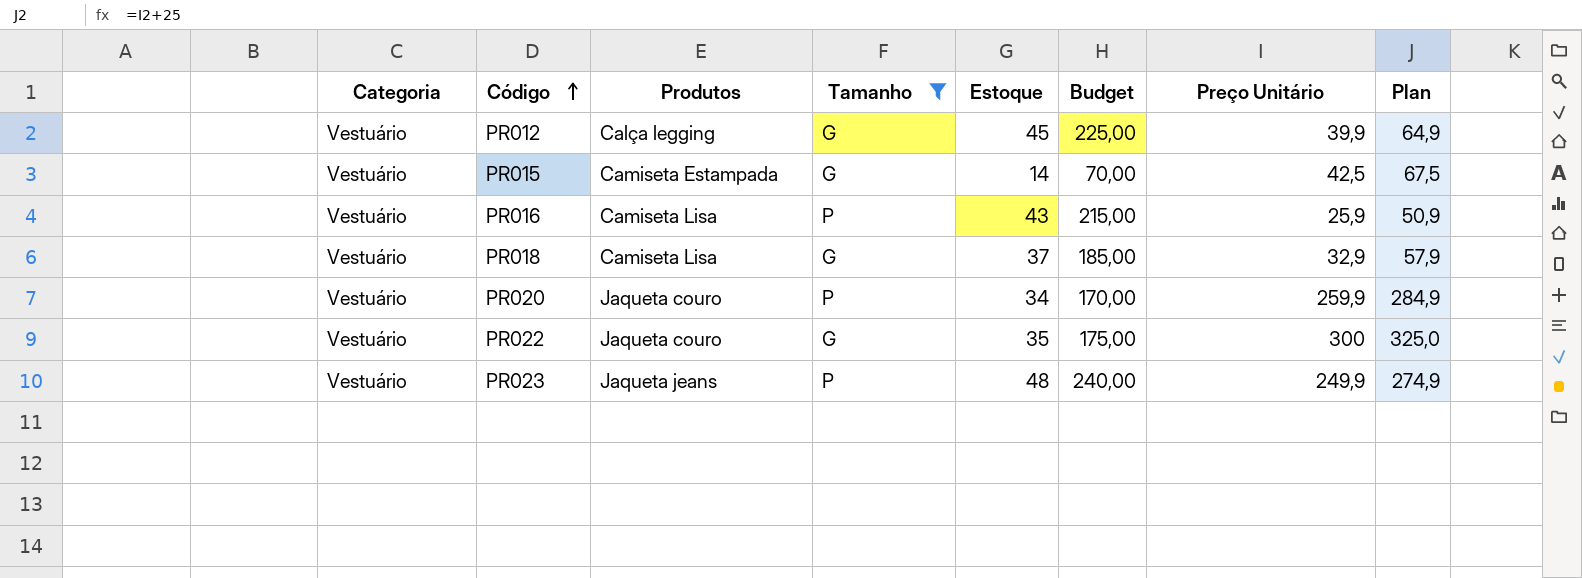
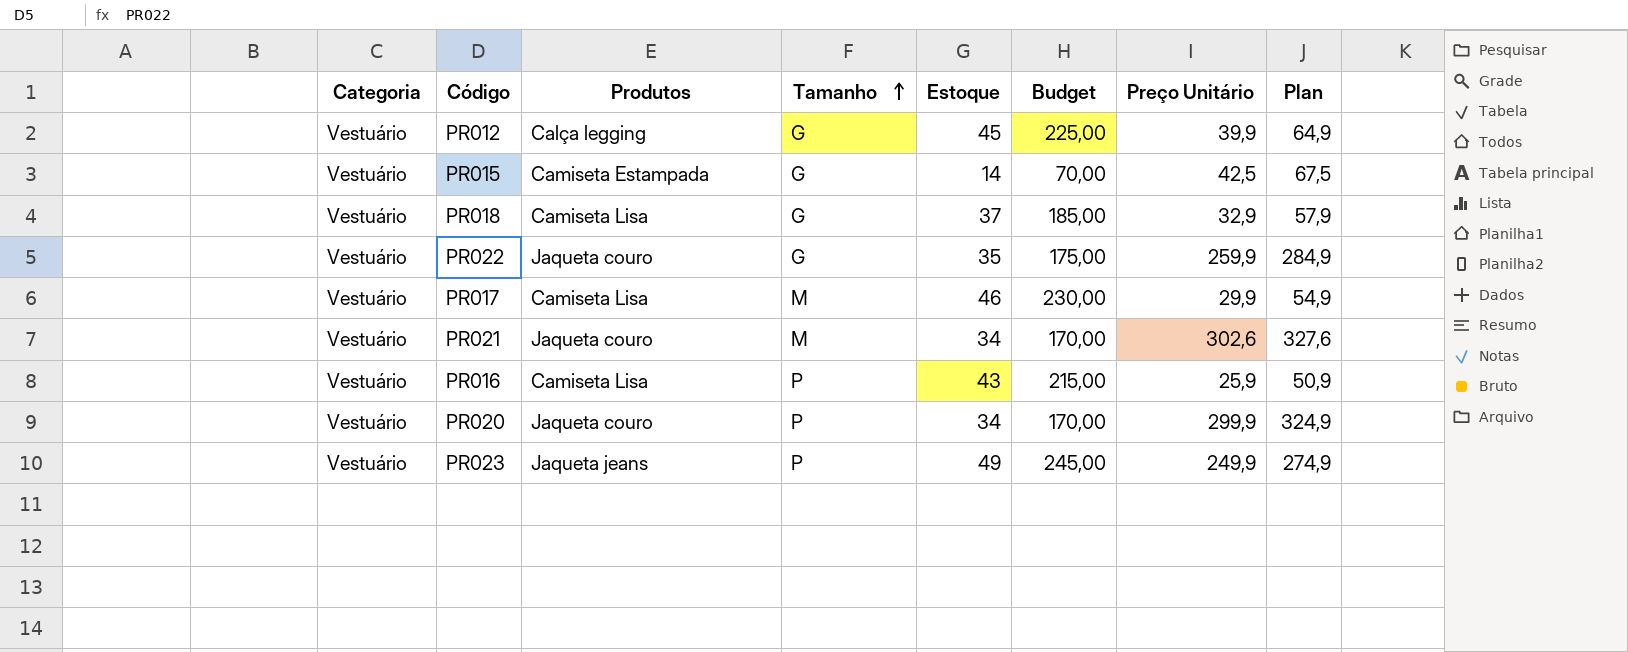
filter: Tamanho != M -> none
row order: Código ascending -> Tamanho ascending
PR022 | Preço Unitário: 300 -> 259,9
PR022 | Plan: 325,0 -> 284,9
PR020 | Preço Unitário: 259,9 -> 299,9
PR020 | Plan: 284,9 -> 324,9
PR023 | Estoque: 48 -> 49
PR023 | Budget: 240,00 -> 245,00

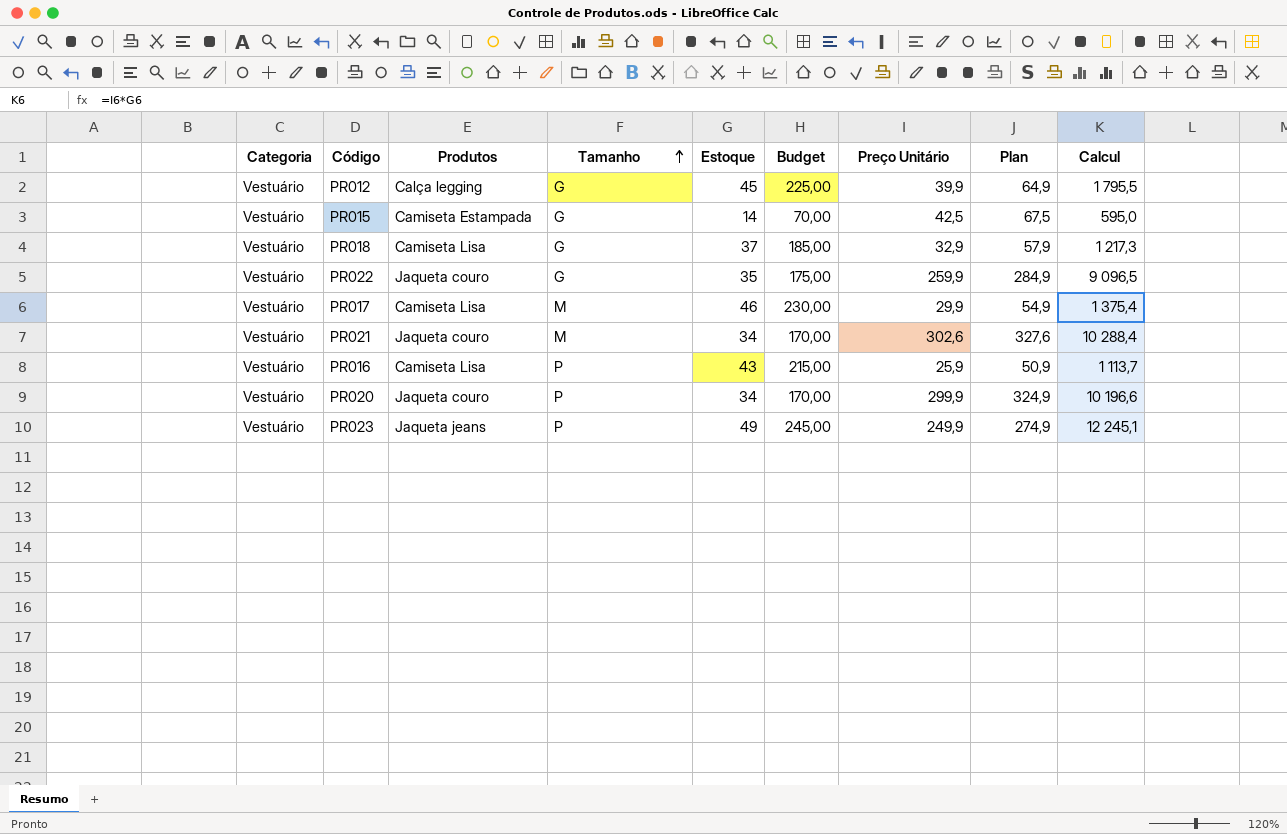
column Calcul | formula: none -> [Estoque] * [Preço Unitário]

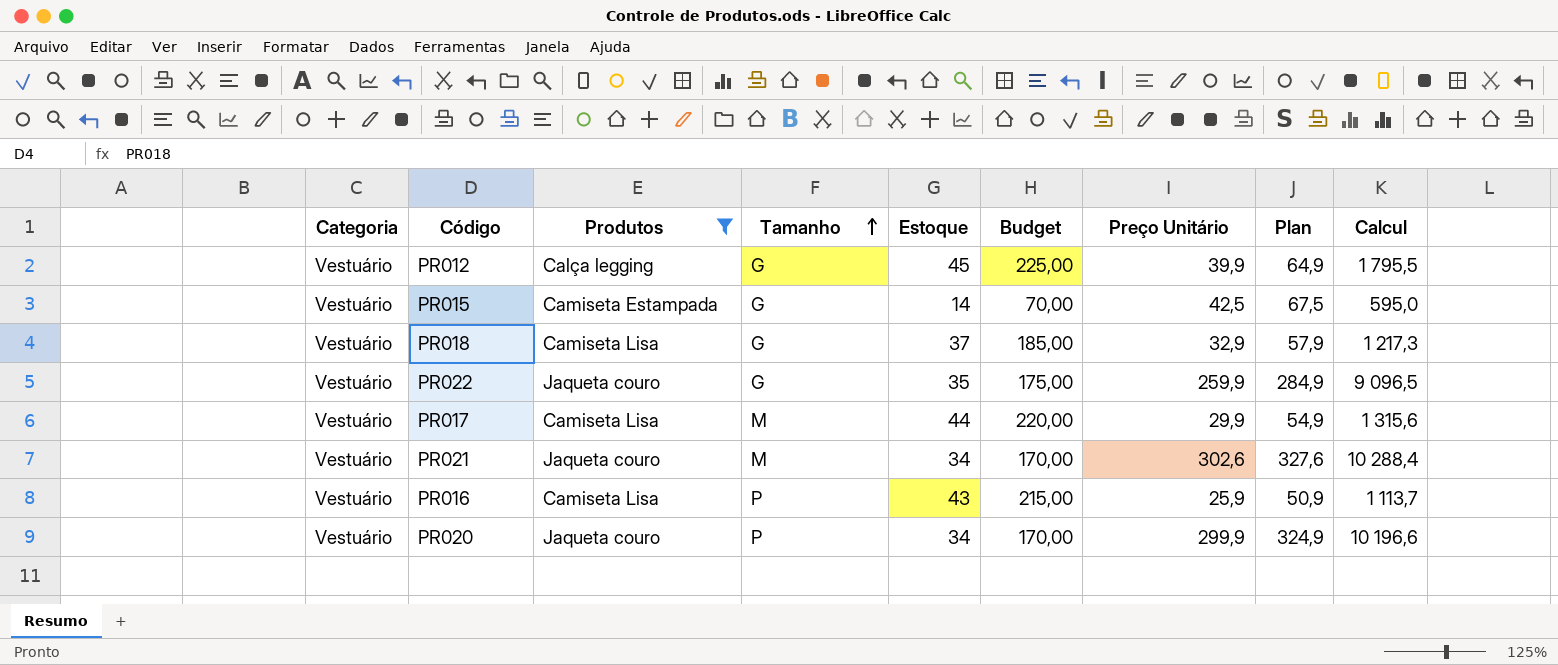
filter: none -> Produtos != Jaqueta jeans
PR017 | Estoque: 46 -> 44
PR017 | Budget: 230,00 -> 220,00
PR017 | Calcul: 1 375,4 -> 1 315,6

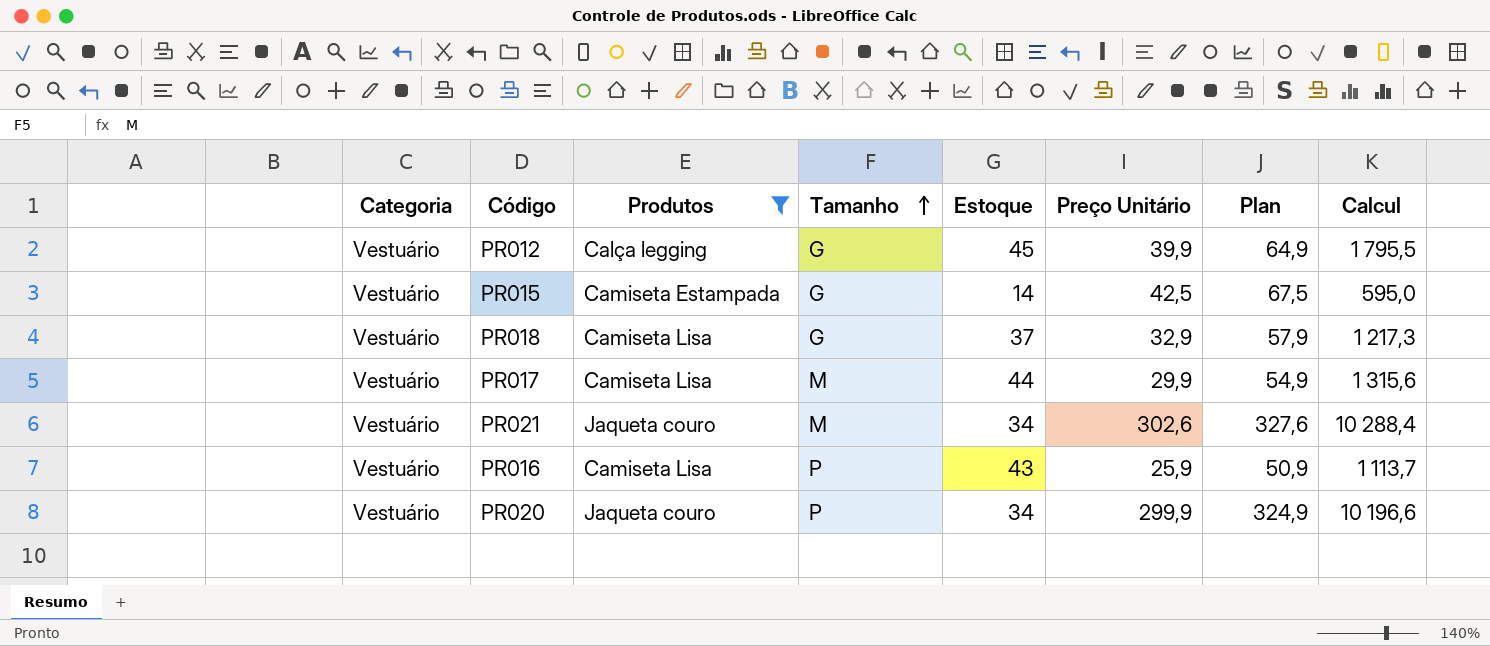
column Budget | formula: [Estoque] * 5 -> none
row PR022: Vestuário | Jaqueta couro | G | 35 | 175,00 | 259,9 | 284,9 | 9 096,5 -> none

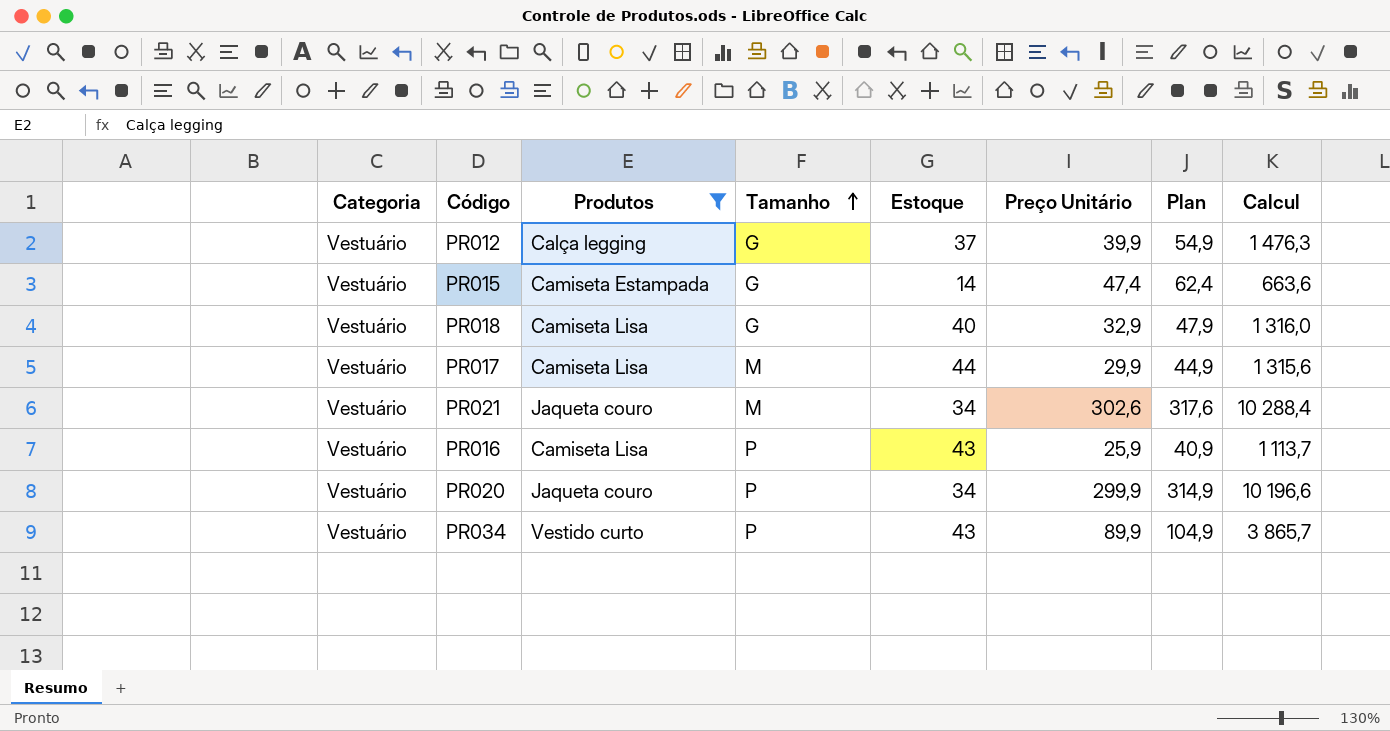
column Plan | formula: [Preço Unitário] + 25 -> [Preço Unitário] + 15
PR012 | Estoque: 45 -> 37
PR012 | Calcul: 1 795,5 -> 1 476,3
PR015 | Preço Unitário: 42,5 -> 47,4
PR015 | Calcul: 595,0 -> 663,6
PR018 | Estoque: 37 -> 40
PR018 | Calcul: 1 217,3 -> 1 316,0
row PR034: none -> Vestuário | Vestido curto | P | 43 | 89,9 | 104,9 | 3 865,7

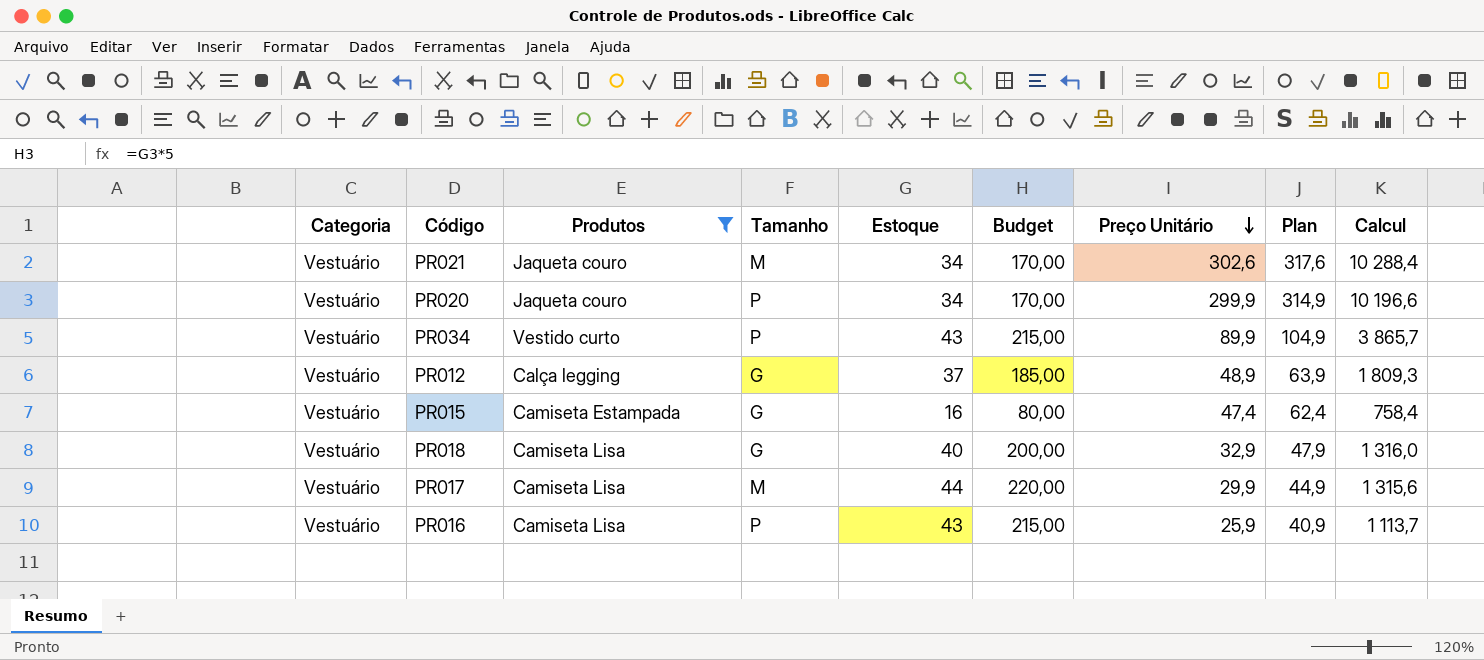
row order: Tamanho ascending -> Preço Unitário descending
column Budget | formula: none -> [Estoque] * 5
PR012 | Preço Unitário: 39,9 -> 48,9
PR012 | Plan: 54,9 -> 63,9
PR012 | Calcul: 1 476,3 -> 1 809,3
PR015 | Estoque: 14 -> 16
PR015 | Calcul: 663,6 -> 758,4

